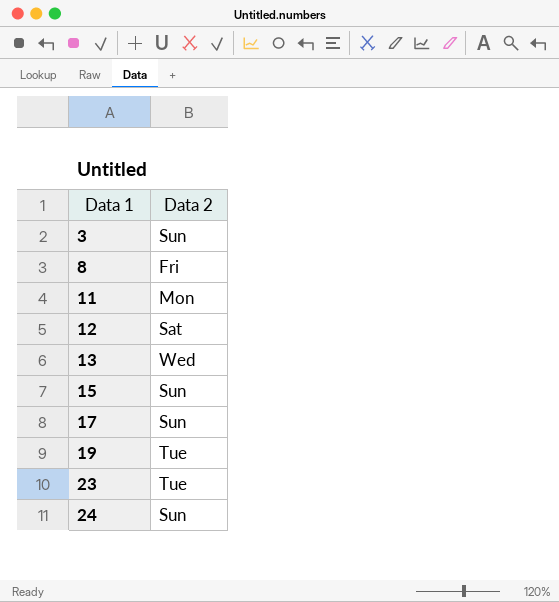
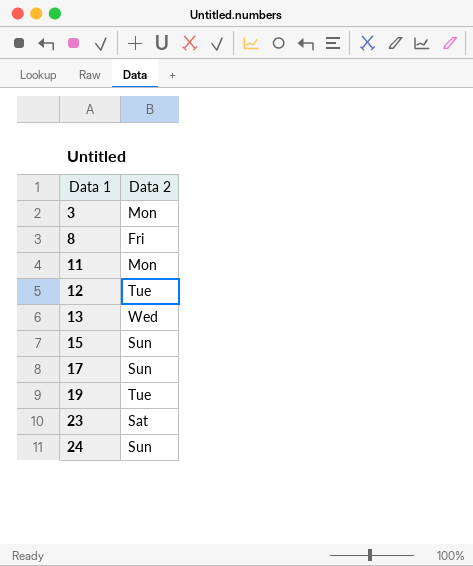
3 | Data 2: Sun -> Mon
12 | Data 2: Sat -> Tue
23 | Data 2: Tue -> Sat

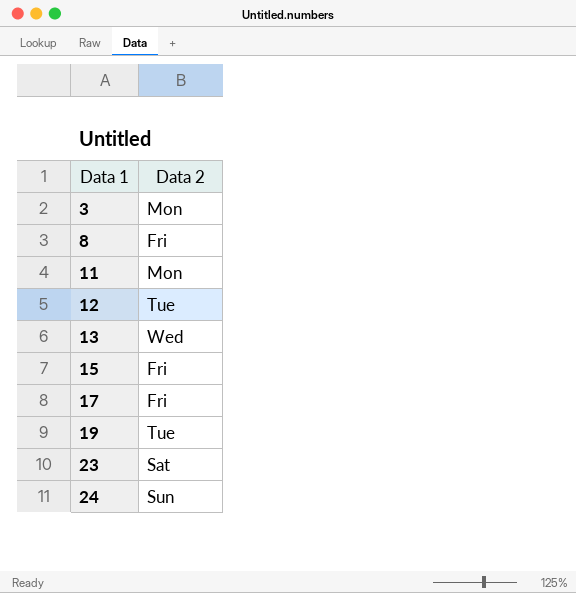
15 | Data 2: Sun -> Fri
17 | Data 2: Sun -> Fri

